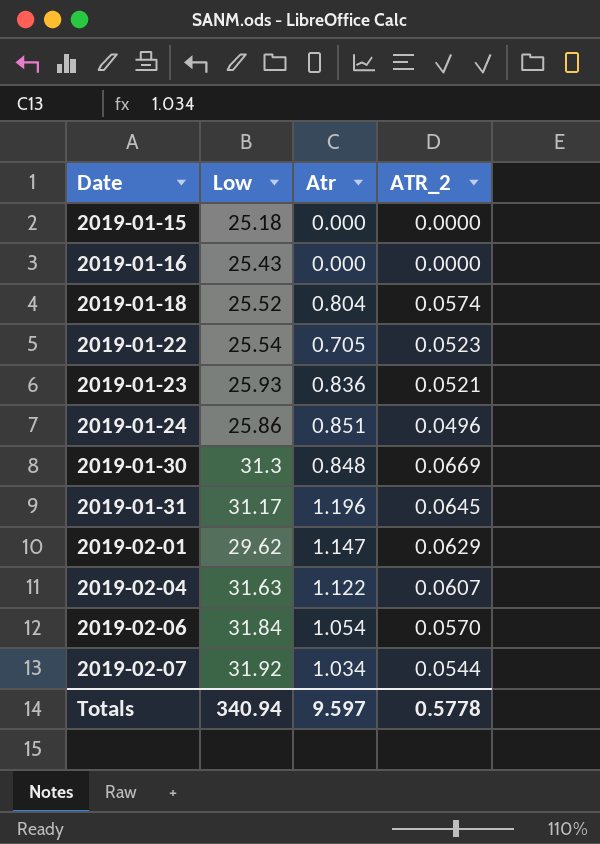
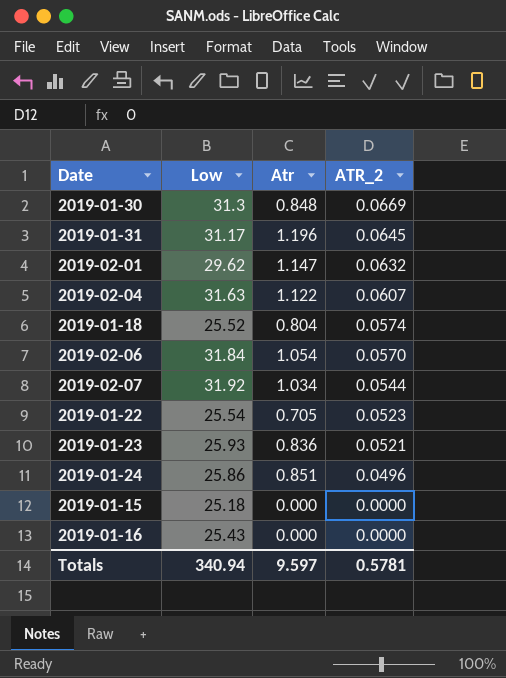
row order: Date ascending -> ATR_2 descending
2019-02-01 | ATR_2: 0.0629 -> 0.0632
Totals | ATR_2: 0.5778 -> 0.5781

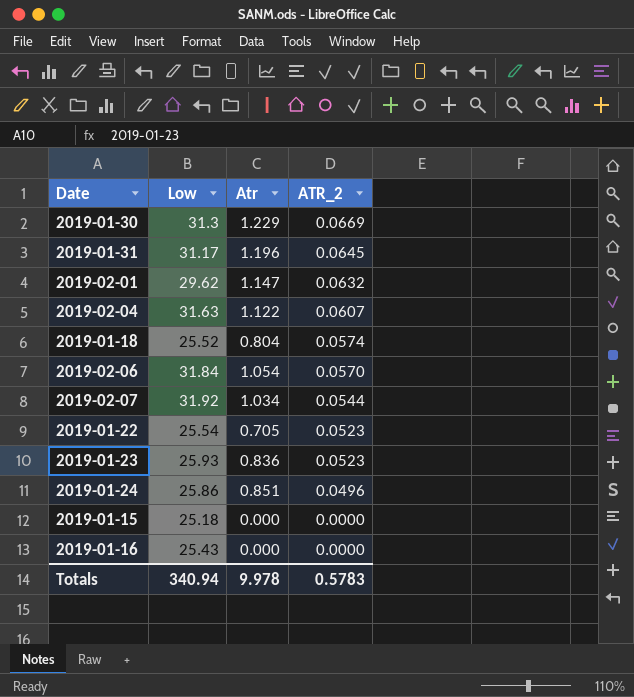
2019-01-30 | Atr: 0.848 -> 1.229
2019-01-23 | ATR_2: 0.0521 -> 0.0523
Totals | Atr: 9.597 -> 9.978
Totals | ATR_2: 0.5781 -> 0.5783

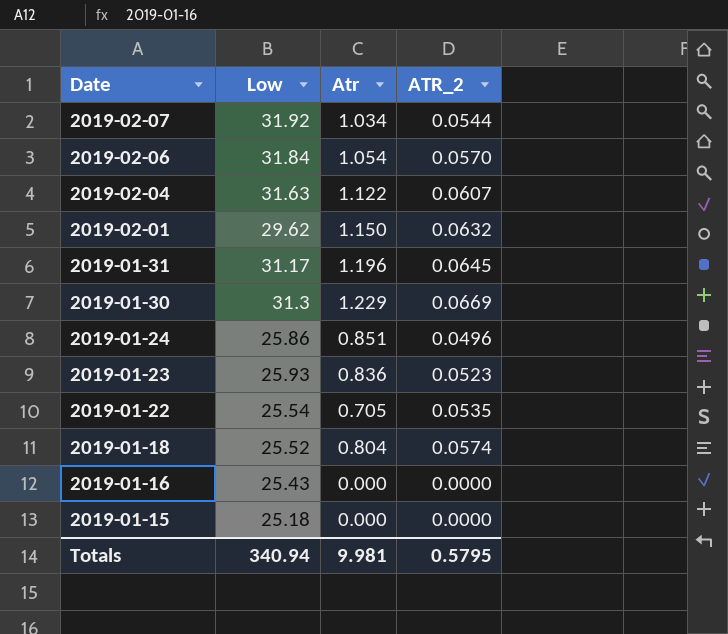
row order: ATR_2 descending -> Date descending
2019-02-01 | Atr: 1.147 -> 1.150
2019-01-22 | ATR_2: 0.0523 -> 0.0535
Totals | Atr: 9.978 -> 9.981
Totals | ATR_2: 0.5783 -> 0.5795

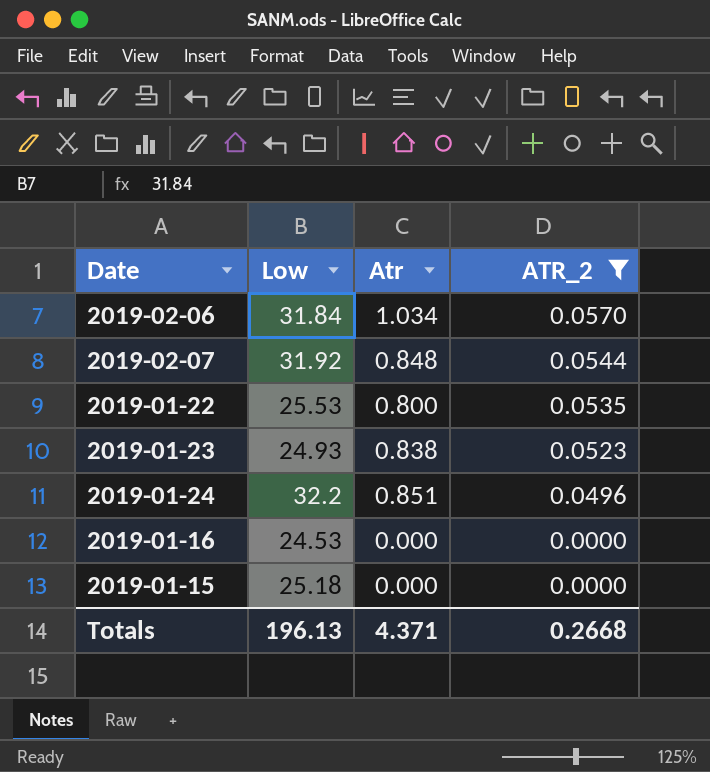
filter: none -> ATR_2 <= 0.0570
row order: Date descending -> ATR_2 descending
2019-02-06 | Atr: 1.054 -> 1.034
2019-02-07 | Atr: 1.034 -> 0.848
2019-01-22 | Low: 25.54 -> 25.53
2019-01-22 | Atr: 0.705 -> 0.800
2019-01-23 | Low: 25.93 -> 24.93
2019-01-23 | Atr: 0.836 -> 0.838
2019-01-24 | Low: 25.86 -> 32.2
2019-01-16 | Low: 25.43 -> 24.53
Totals | Low: 340.94 -> 196.13
Totals | Atr: 9.981 -> 4.371
Totals | ATR_2: 0.5795 -> 0.2668

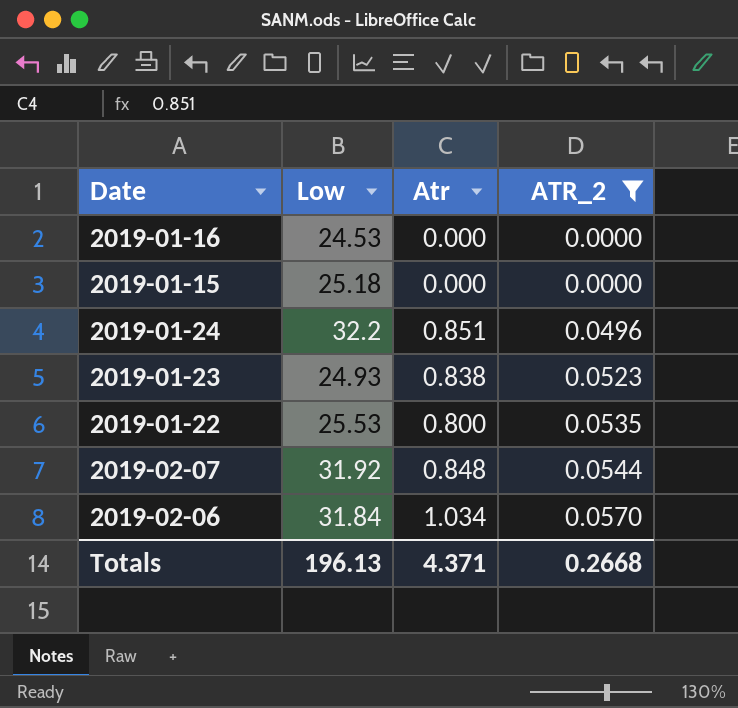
row order: ATR_2 descending -> ATR_2 ascending

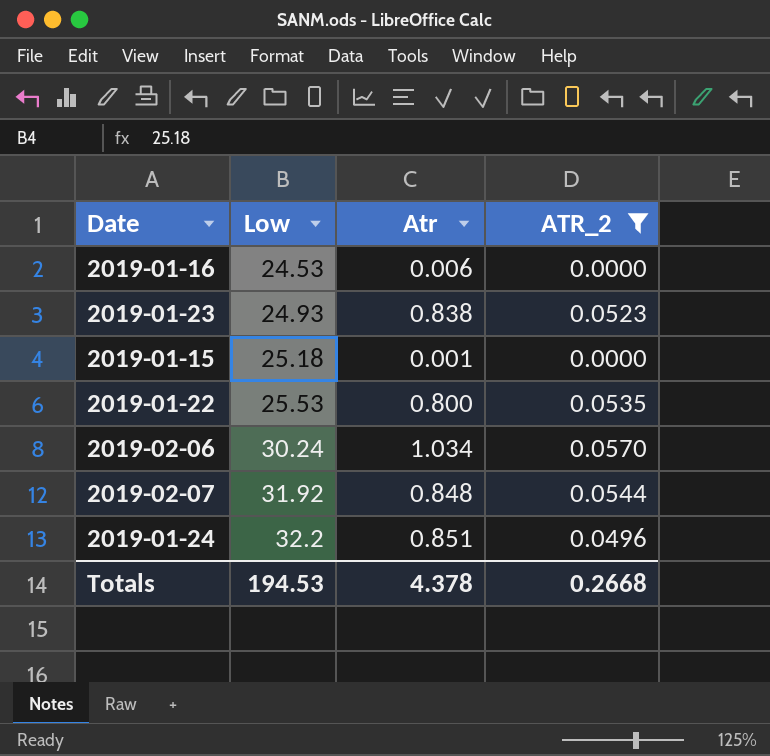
row order: ATR_2 ascending -> Low ascending
2019-01-16 | Atr: 0.000 -> 0.006
2019-01-15 | Atr: 0.000 -> 0.001
2019-02-06 | Low: 31.84 -> 30.24
Totals | Low: 196.13 -> 194.53
Totals | Atr: 4.371 -> 4.378

